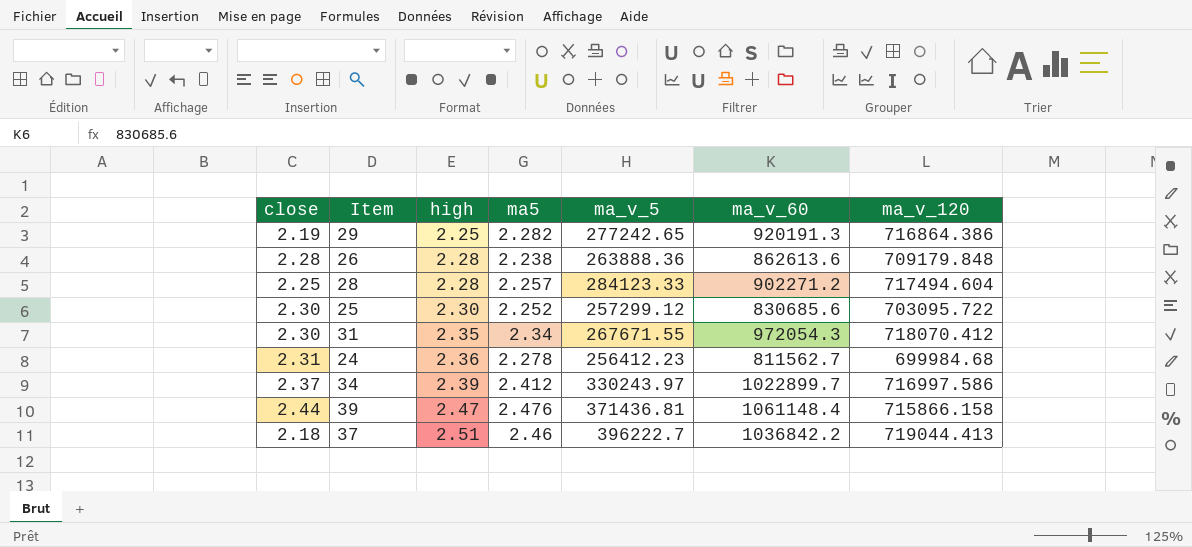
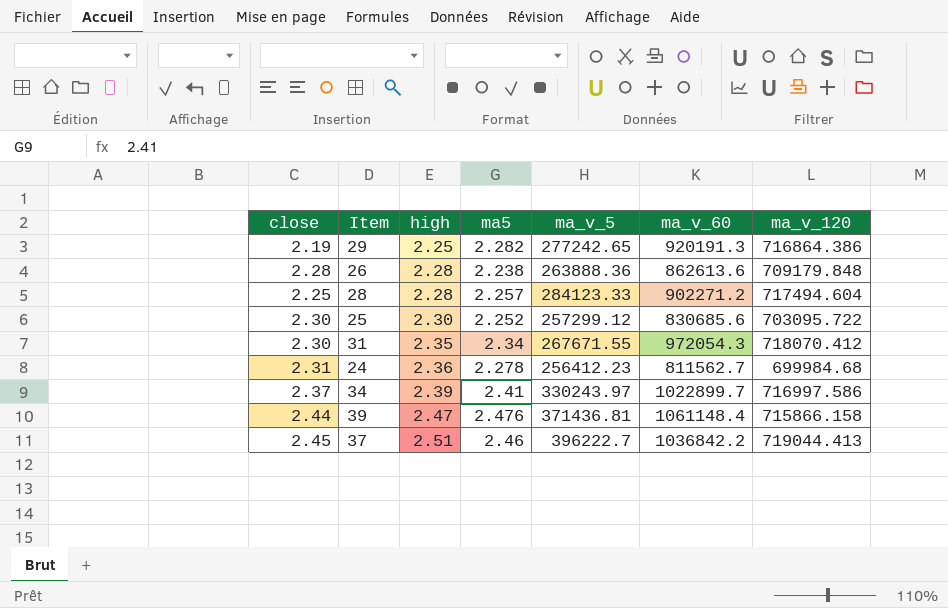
34 | ma5: 2.412 -> 2.41
37 | close: 2.18 -> 2.45

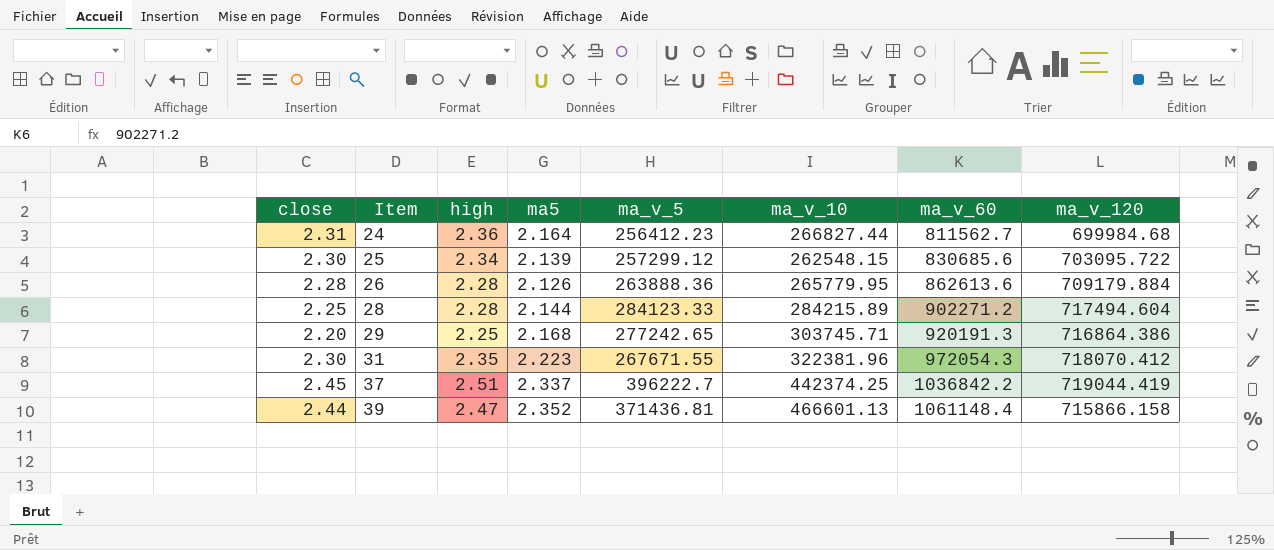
row order: high ascending -> Item ascending
column ma_v_10 | position: none -> 6
row 34: 2.37 | 2.39 | 2.41 | 330243.97 | 1022899.7 | 716997.586 -> none
24 | ma5: 2.278 -> 2.164
25 | high: 2.30 -> 2.34
25 | ma5: 2.252 -> 2.139
26 | ma5: 2.238 -> 2.126
26 | ma_v_120: 709179.848 -> 709179.884
28 | ma5: 2.257 -> 2.144
29 | close: 2.19 -> 2.20
29 | ma5: 2.282 -> 2.168
31 | ma5: 2.34 -> 2.223
37 | ma5: 2.46 -> 2.337
37 | ma_v_120: 719044.413 -> 719044.419
39 | ma5: 2.476 -> 2.352

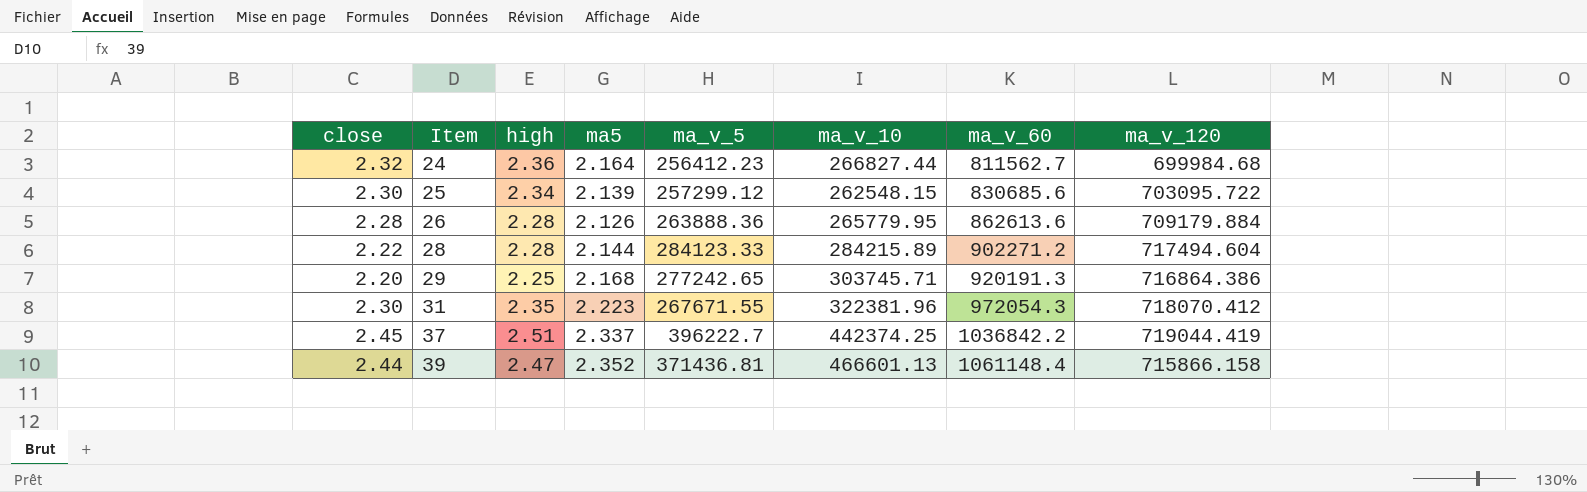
24 | close: 2.31 -> 2.32
28 | close: 2.25 -> 2.22

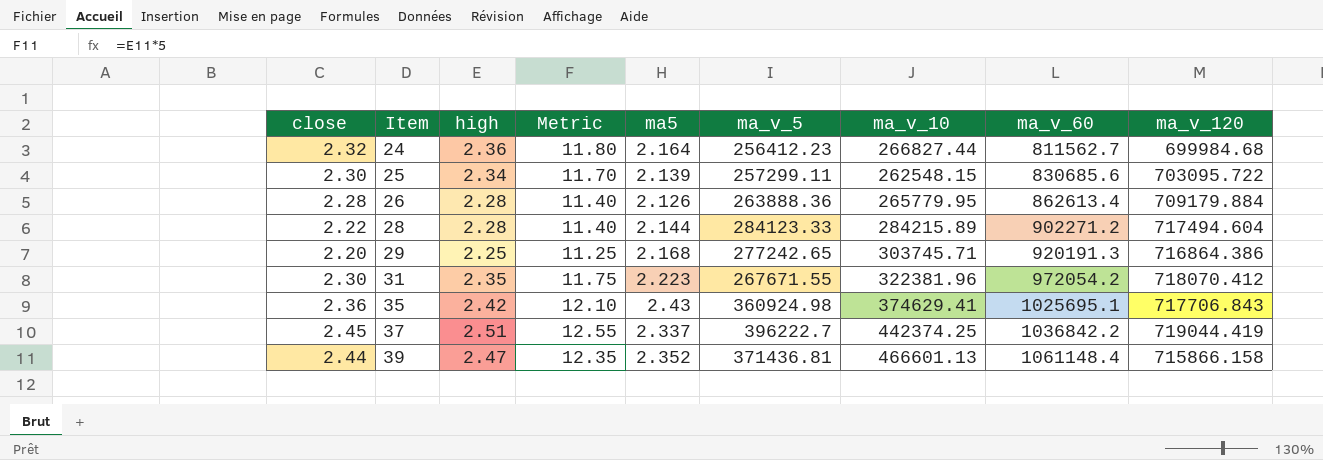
column Metric | formula: none -> [high] * 5
25 | ma_v_5: 257299.12 -> 257299.11
26 | ma_v_60: 862613.6 -> 862613.4
31 | ma_v_60: 972054.3 -> 972054.2
row 35: none -> 2.36 | 2.42 | 12.10 | 2.43 | 360924.98 | 374629.41 | 1025695.1 | 717706.843

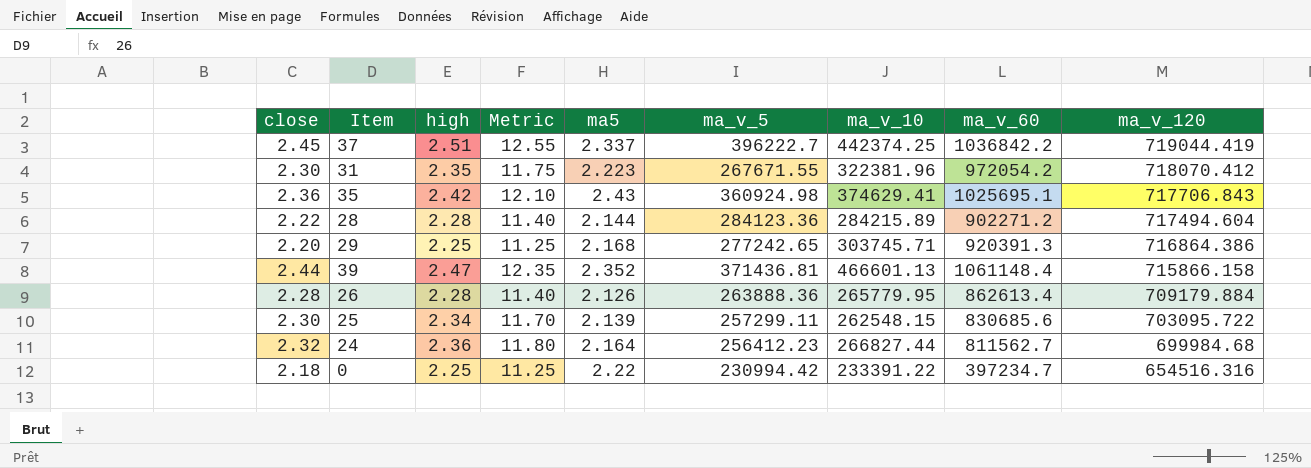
row order: Item ascending -> ma_v_120 descending
28 | ma_v_5: 284123.33 -> 284123.36
29 | ma_v_60: 920191.3 -> 920391.3
row 0: none -> 2.18 | 2.25 | 11.25 | 2.22 | 230994.42 | 233391.22 | 397234.7 | 654516.316

